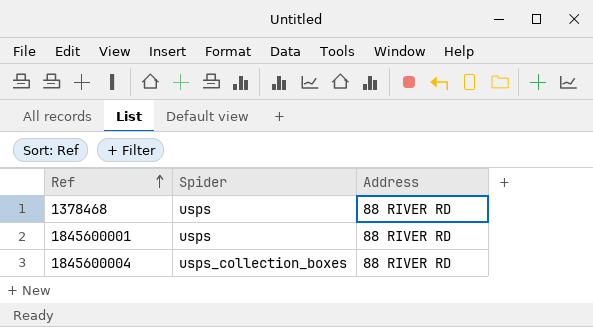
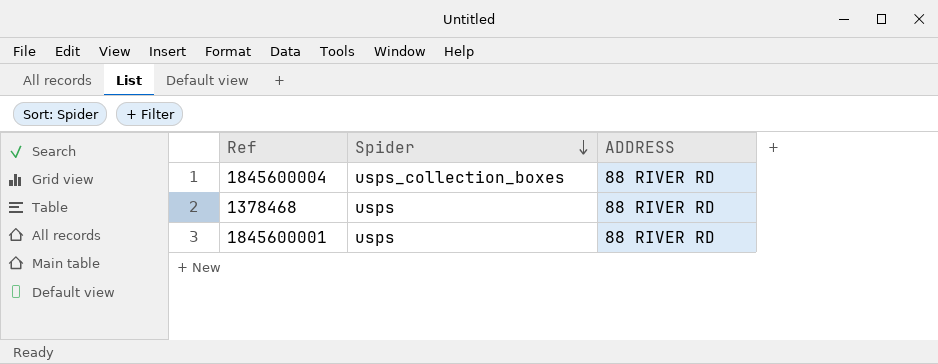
row order: Ref ascending -> Spider descending
column name: Address -> ADDRESS

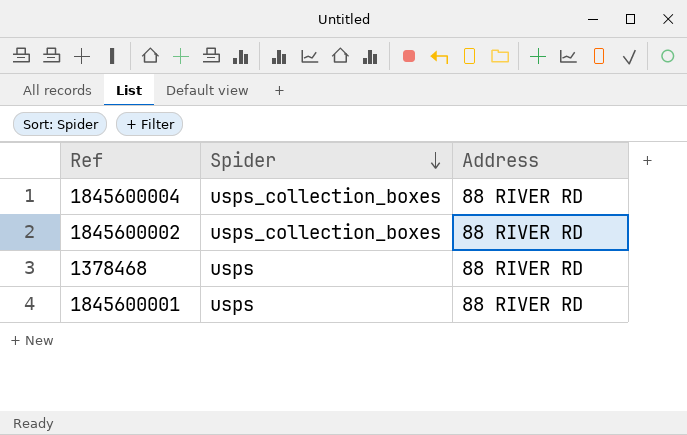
column name: ADDRESS -> Address
row 1845600002: none -> usps_collection_boxes | 88 RIVER RD

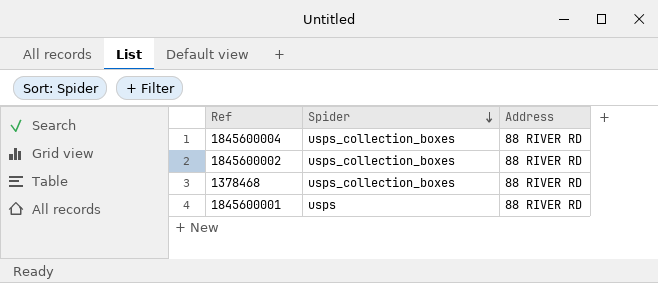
1378468 | Spider: usps -> usps_collection_boxes

